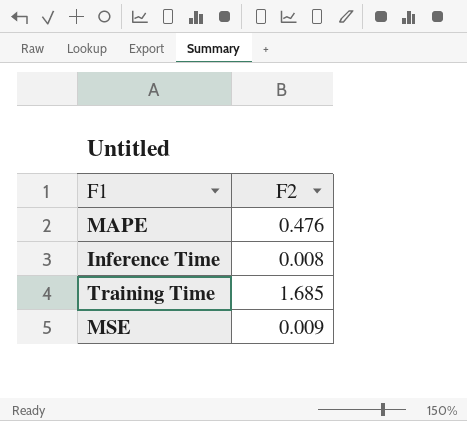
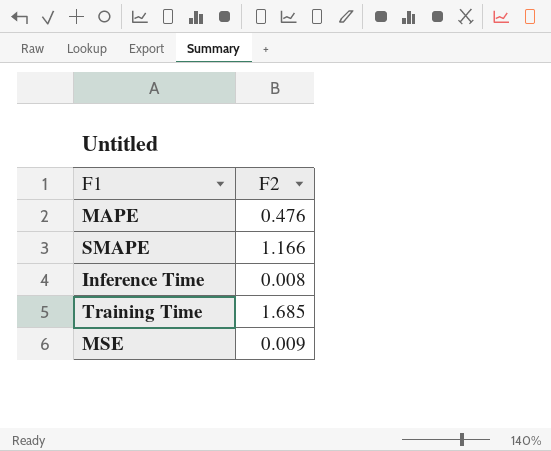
row SMAPE: none -> 1.166

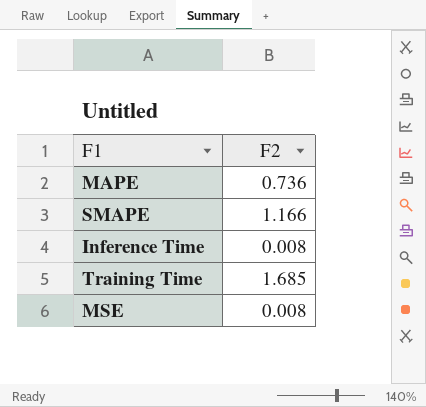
MAPE | F2: 0.476 -> 0.736
MSE | F2: 0.009 -> 0.008

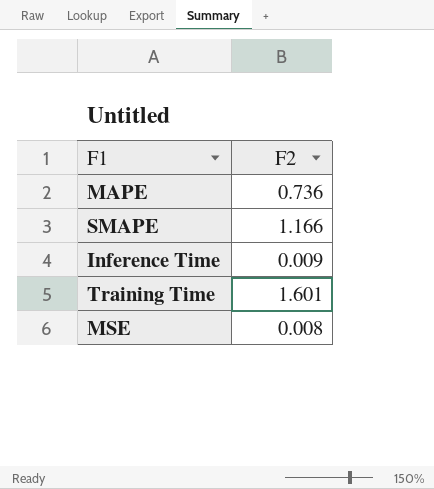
Inference Time | F2: 0.008 -> 0.009
Training Time | F2: 1.685 -> 1.601

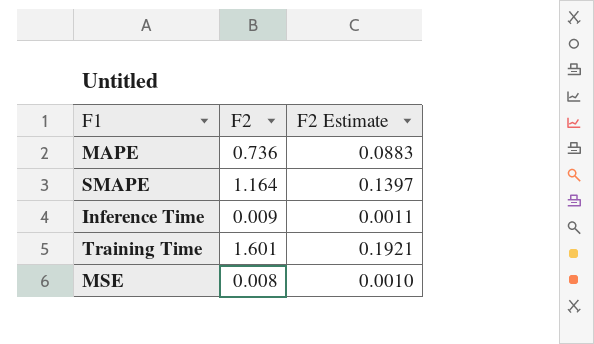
column F2 Estimate | formula: none -> [F2] * 0.12
SMAPE | F2: 1.166 -> 1.164

